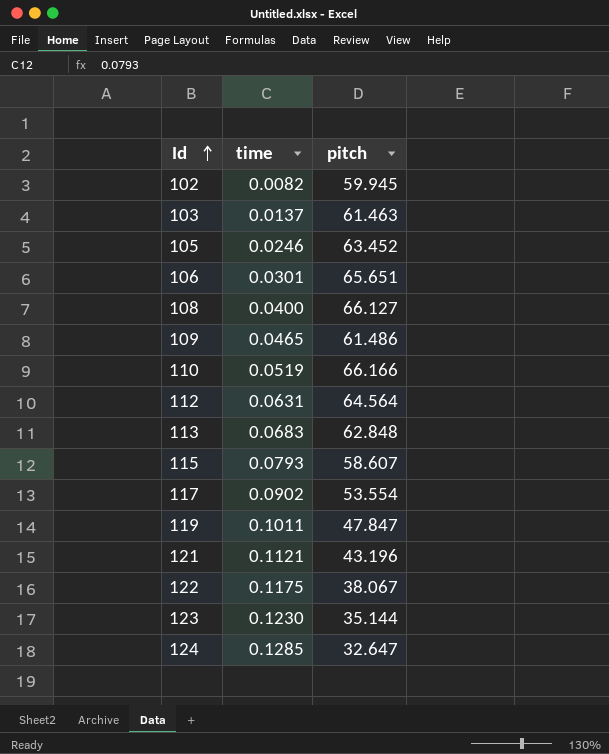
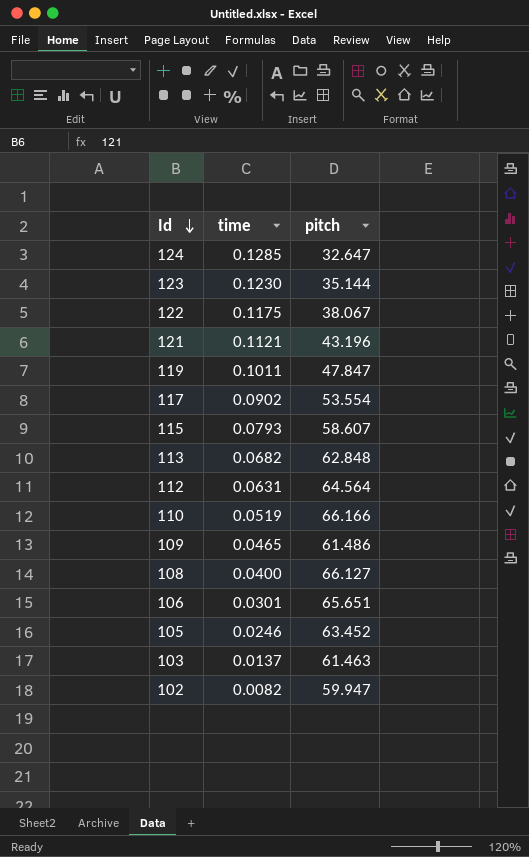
row order: Id ascending -> Id descending
113 | time: 0.0683 -> 0.0682
102 | pitch: 59.945 -> 59.947

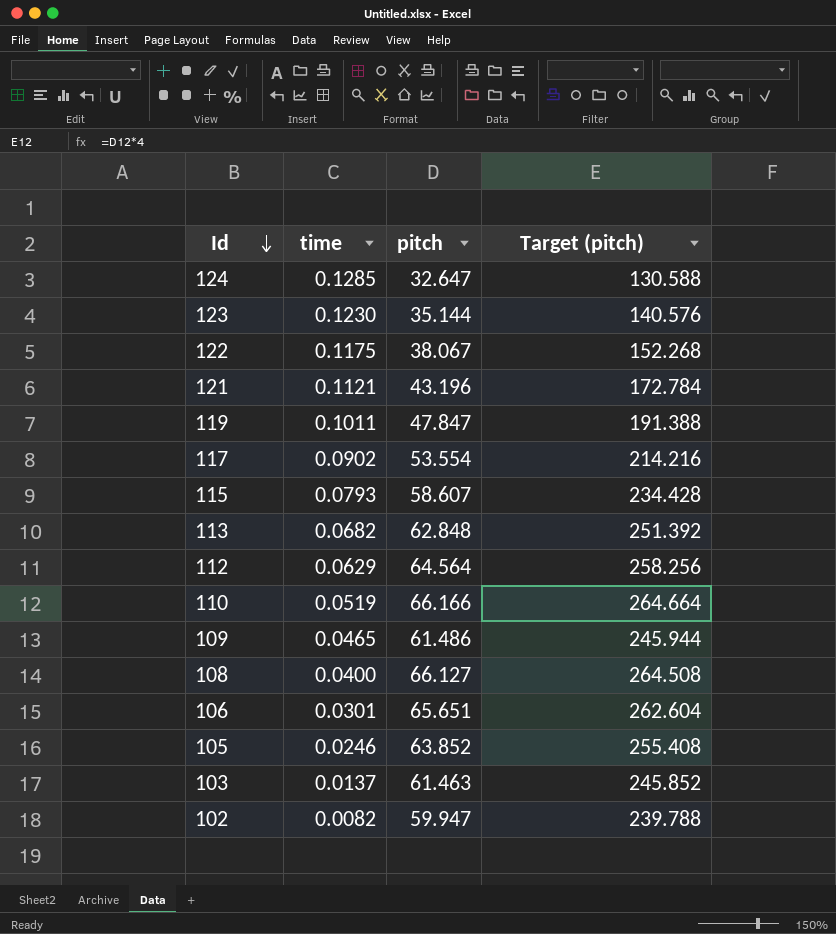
column Target (pitch) | formula: none -> [pitch] * 4
112 | time: 0.0631 -> 0.0629
105 | pitch: 63.452 -> 63.852

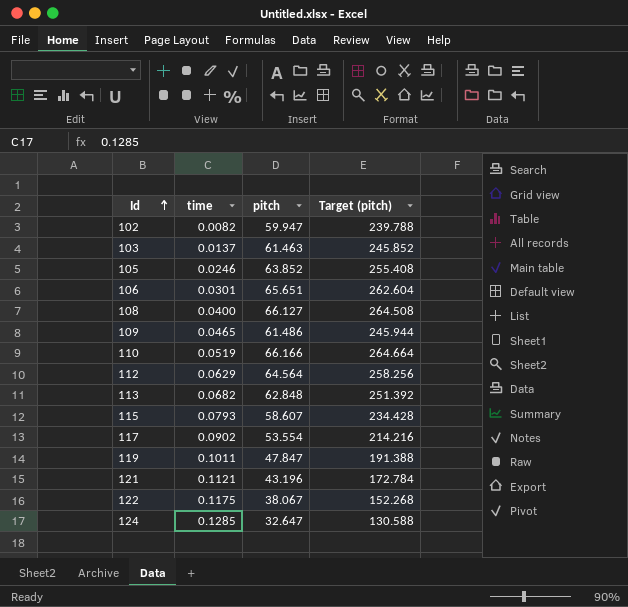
row order: Id descending -> Id ascending
row 123: 0.1230 | 35.144 | 140.576 -> none

